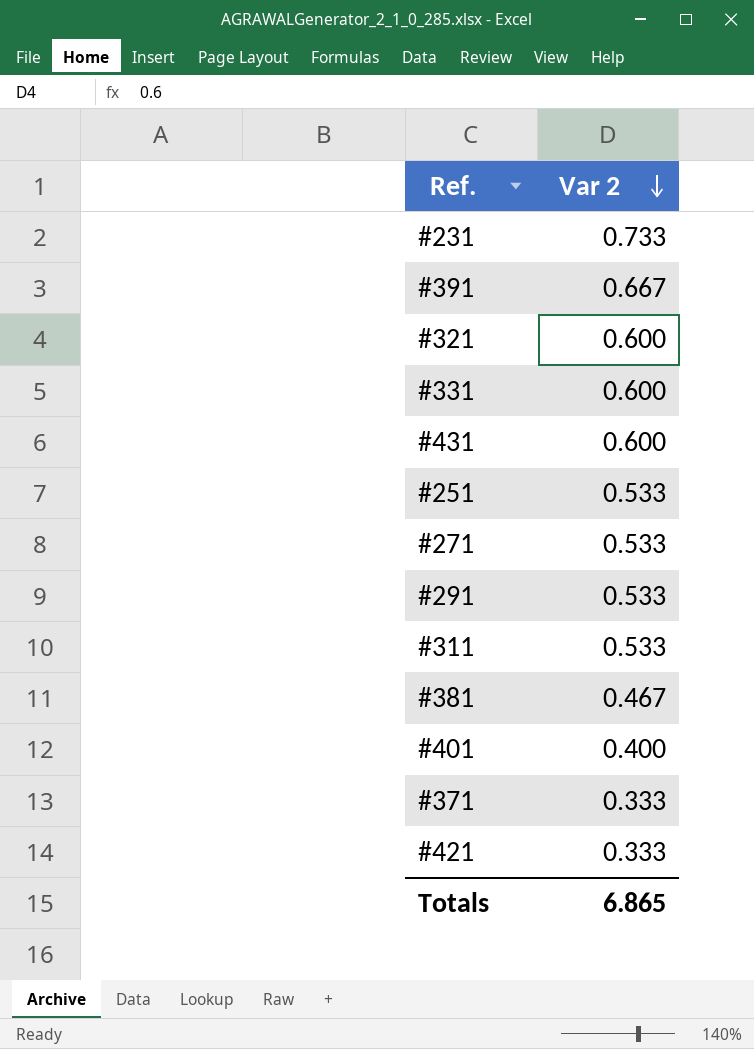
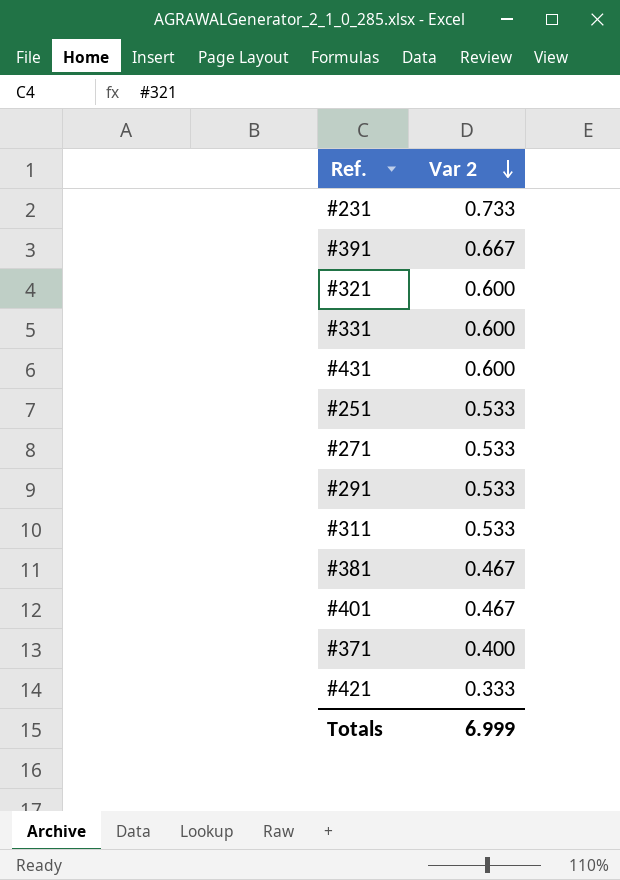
#401 | Var 2: 0.400 -> 0.467
#371 | Var 2: 0.333 -> 0.400
Totals | Var 2: 6.865 -> 6.999

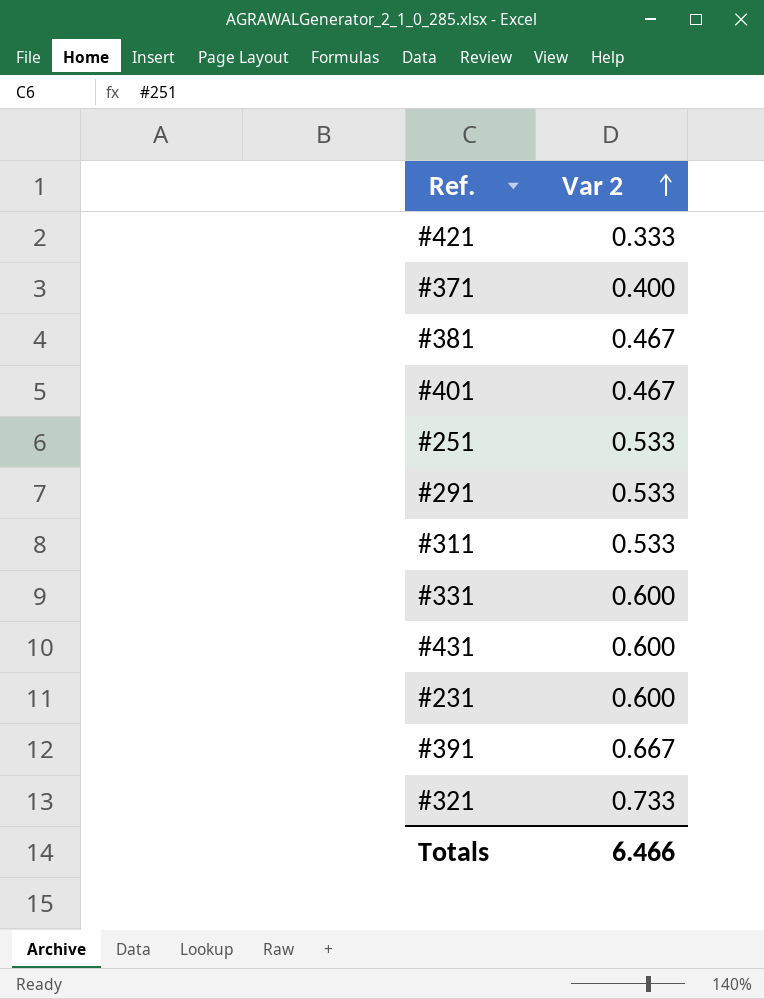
row order: Var 2 descending -> Var 2 ascending
row #271: 0.533 -> none
#231 | Var 2: 0.733 -> 0.600
#321 | Var 2: 0.600 -> 0.733
Totals | Var 2: 6.999 -> 6.466

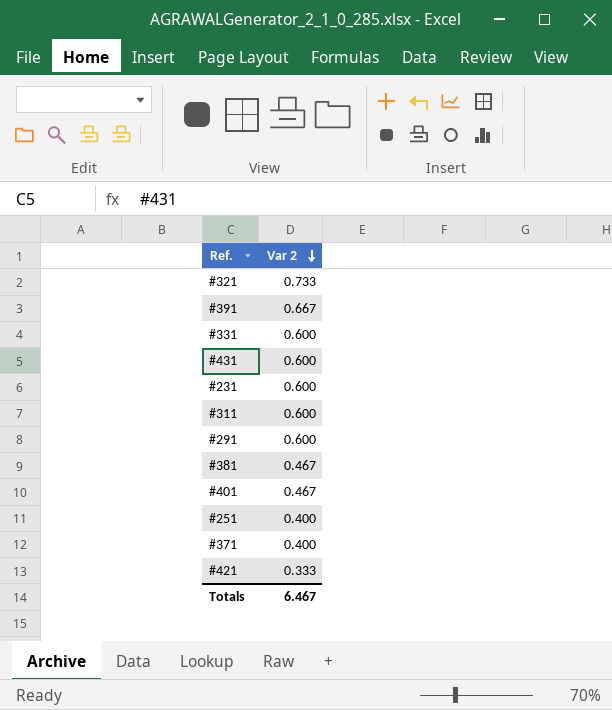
row order: Var 2 ascending -> Var 2 descending
#311 | Var 2: 0.533 -> 0.600
#291 | Var 2: 0.533 -> 0.600
#251 | Var 2: 0.533 -> 0.400
Totals | Var 2: 6.466 -> 6.467

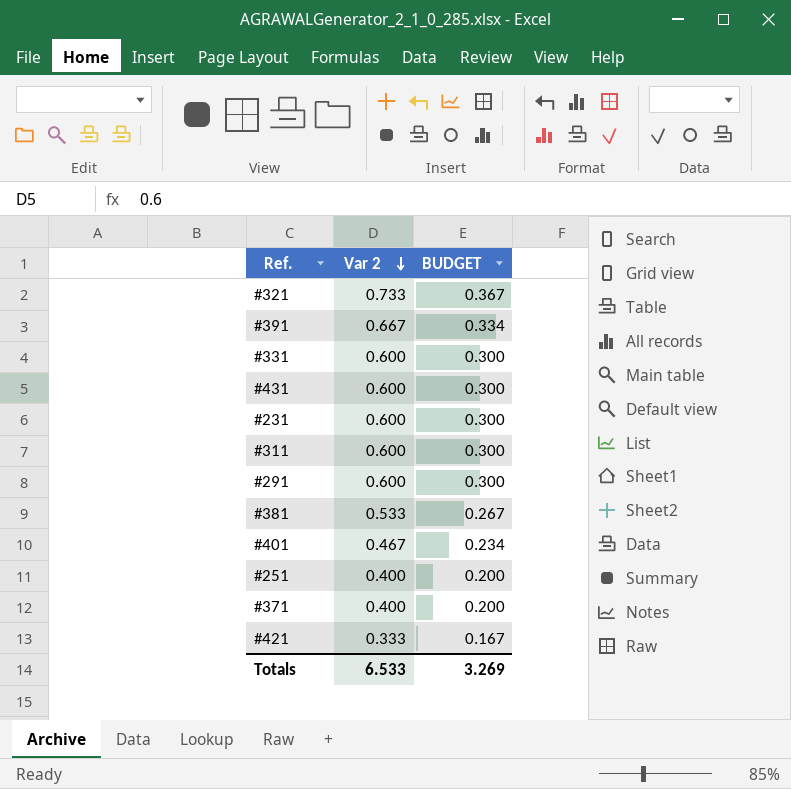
column BUDGET | formula: none -> [Var 2] * 0.5
#381 | Var 2: 0.467 -> 0.533
Totals | Var 2: 6.467 -> 6.533

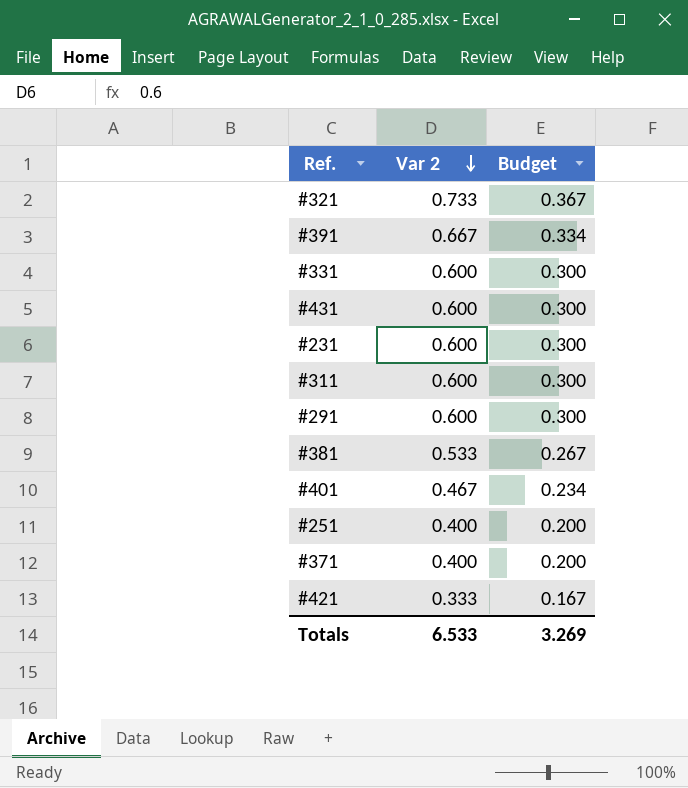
column name: BUDGET -> Budget

